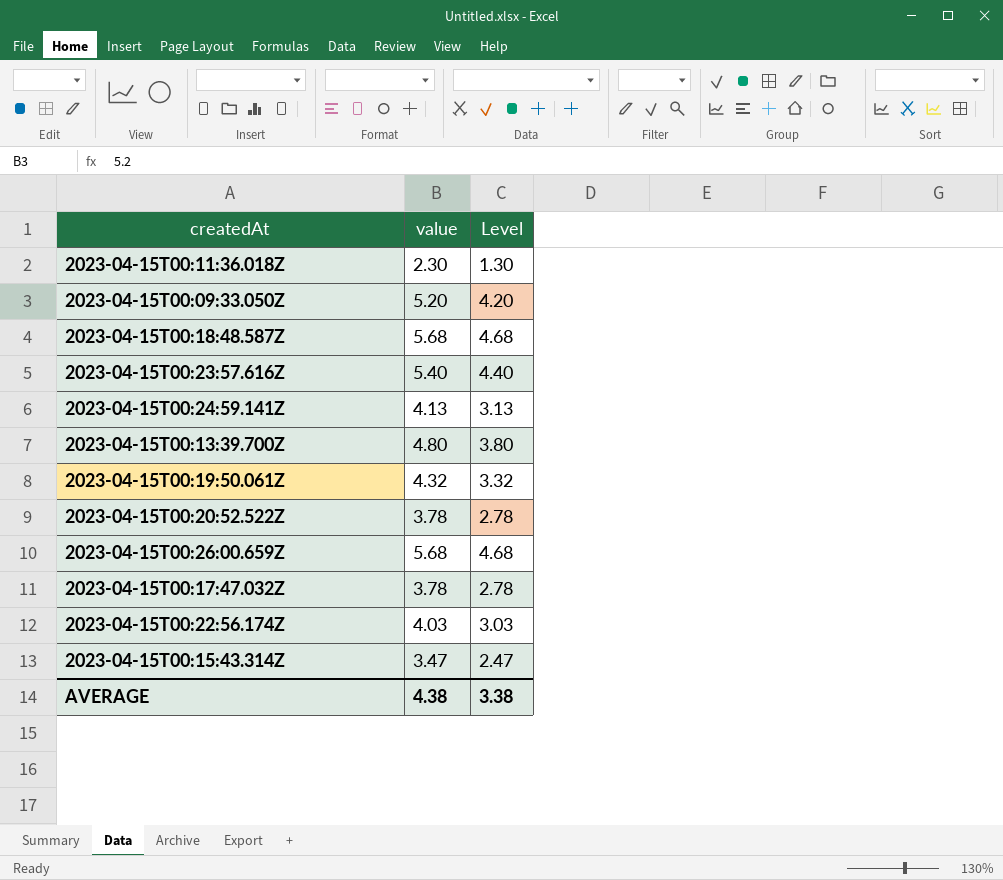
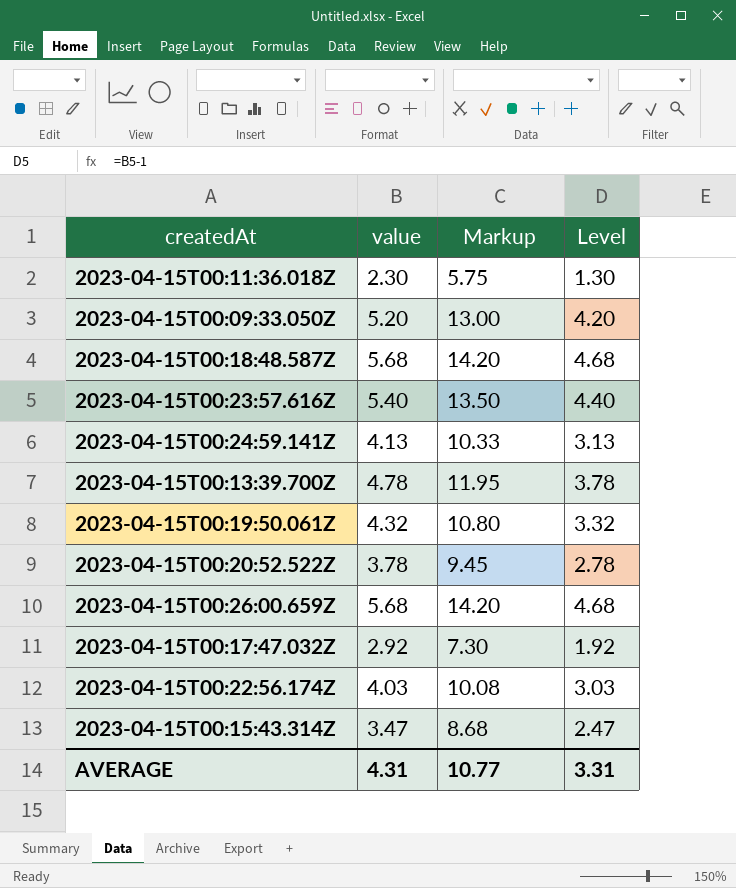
column Markup | formula: none -> [value] * 2.5
2023-04-15T00:13:39.700Z | value: 4.80 -> 4.78
2023-04-15T00:13:39.700Z | Level: 3.80 -> 3.78
2023-04-15T00:17:47.032Z | value: 3.78 -> 2.92
2023-04-15T00:17:47.032Z | Level: 2.78 -> 1.92
AVERAGE | value: 4.38 -> 4.31
AVERAGE | Level: 3.38 -> 3.31

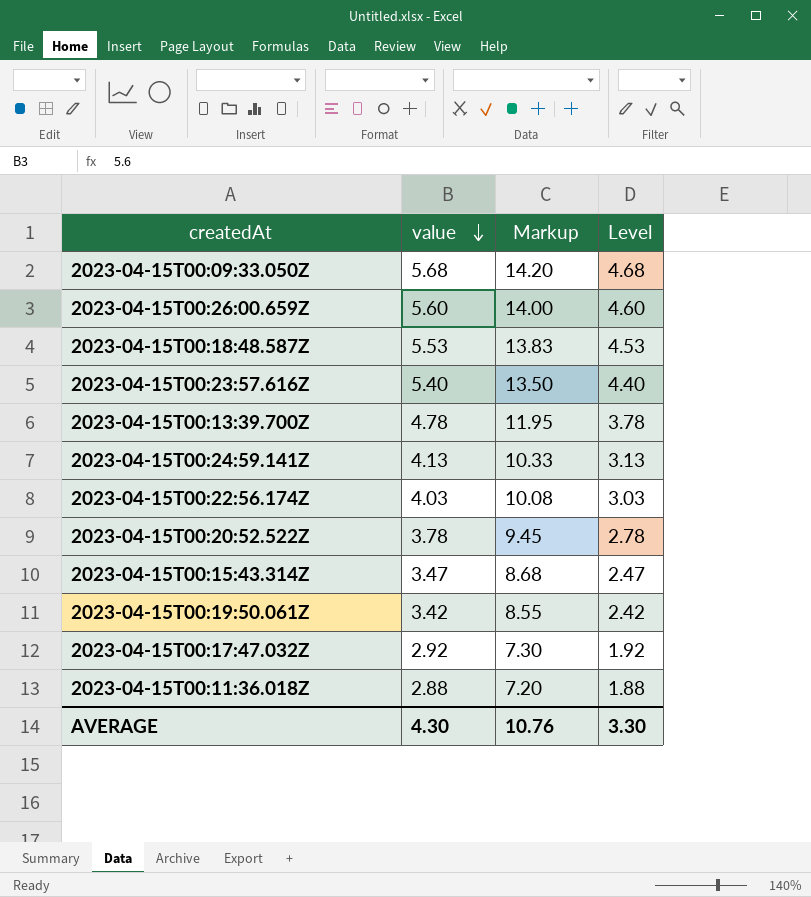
row order: none -> value descending
2023-04-15T00:09:33.050Z | value: 5.20 -> 5.68
2023-04-15T00:09:33.050Z | Markup: 13.00 -> 14.20
2023-04-15T00:09:33.050Z | Level: 4.20 -> 4.68
2023-04-15T00:26:00.659Z | value: 5.68 -> 5.60
2023-04-15T00:26:00.659Z | Markup: 14.20 -> 14.00
2023-04-15T00:26:00.659Z | Level: 4.68 -> 4.60
2023-04-15T00:18:48.587Z | value: 5.68 -> 5.53
2023-04-15T00:18:48.587Z | Markup: 14.20 -> 13.83
2023-04-15T00:18:48.587Z | Level: 4.68 -> 4.53
2023-04-15T00:19:50.061Z | value: 4.32 -> 3.42
2023-04-15T00:19:50.061Z | Markup: 10.80 -> 8.55
2023-04-15T00:19:50.061Z | Level: 3.32 -> 2.42
2023-04-15T00:11:36.018Z | value: 2.30 -> 2.88
2023-04-15T00:11:36.018Z | Markup: 5.75 -> 7.20
2023-04-15T00:11:36.018Z | Level: 1.30 -> 1.88
AVERAGE | value: 4.31 -> 4.30
AVERAGE | Markup: 10.77 -> 10.76
AVERAGE | Level: 3.31 -> 3.30

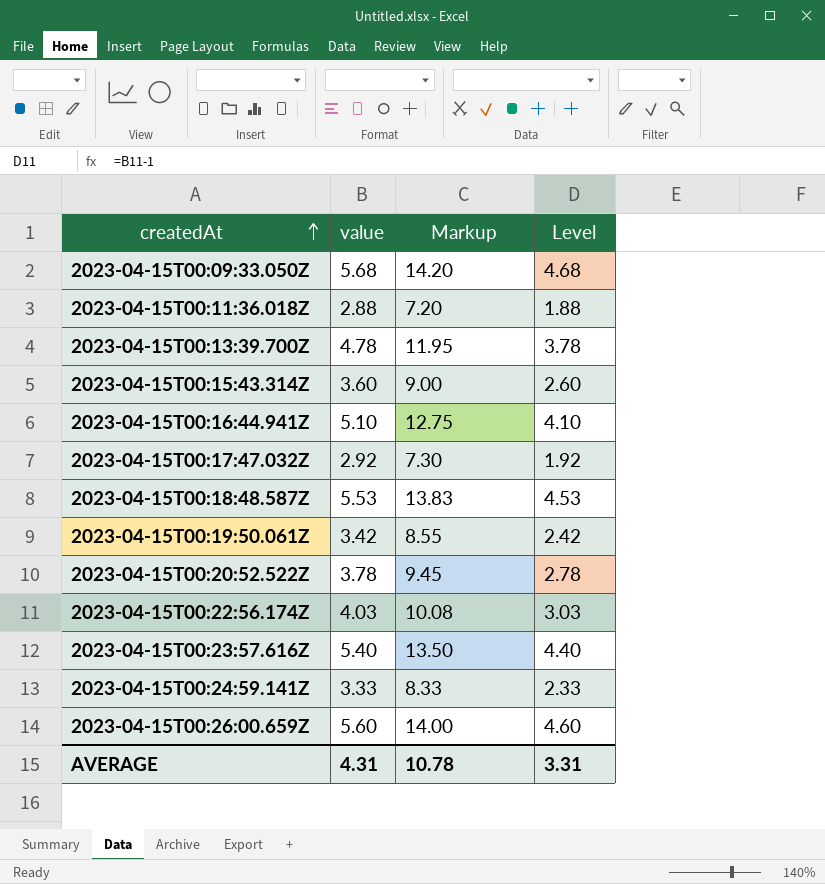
row order: value descending -> createdAt ascending
2023-04-15T00:15:43.314Z | value: 3.47 -> 3.60
2023-04-15T00:15:43.314Z | Markup: 8.68 -> 9.00
2023-04-15T00:15:43.314Z | Level: 2.47 -> 2.60
row 2023-04-15T00:16:44.941Z: none -> 5.10 | 12.75 | 4.10
2023-04-15T00:24:59.141Z | value: 4.13 -> 3.33
2023-04-15T00:24:59.141Z | Markup: 10.33 -> 8.33
2023-04-15T00:24:59.141Z | Level: 3.13 -> 2.33
AVERAGE | value: 4.30 -> 4.31
AVERAGE | Markup: 10.76 -> 10.78
AVERAGE | Level: 3.30 -> 3.31

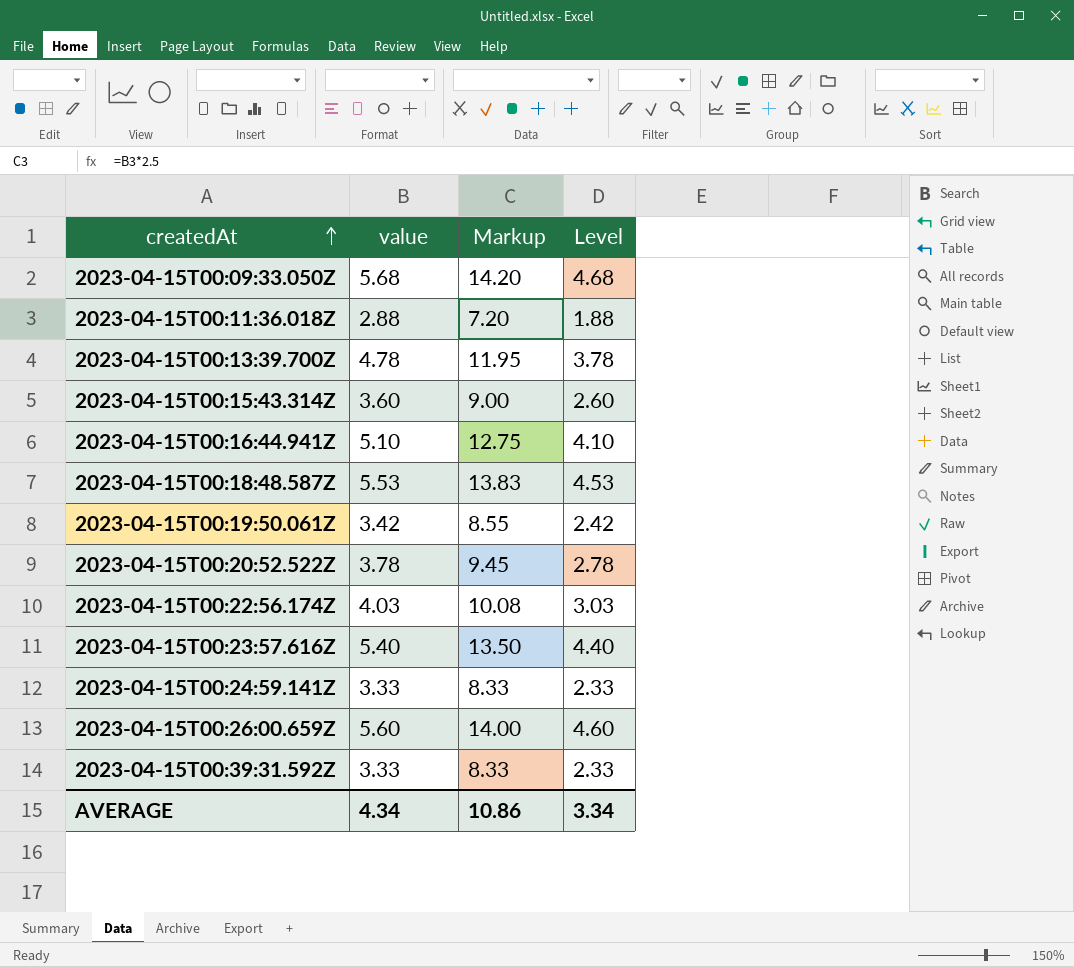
row 2023-04-15T00:17:47.032Z: 2.92 | 7.30 | 1.92 -> none
row 2023-04-15T00:39:31.592Z: none -> 3.33 | 8.33 | 2.33
AVERAGE | value: 4.31 -> 4.34
AVERAGE | Markup: 10.78 -> 10.86
AVERAGE | Level: 3.31 -> 3.34

